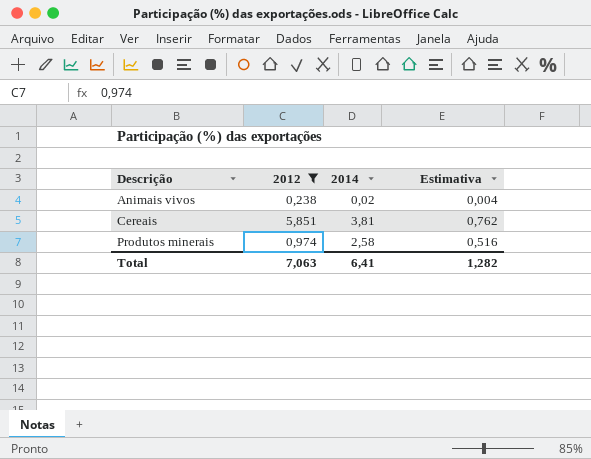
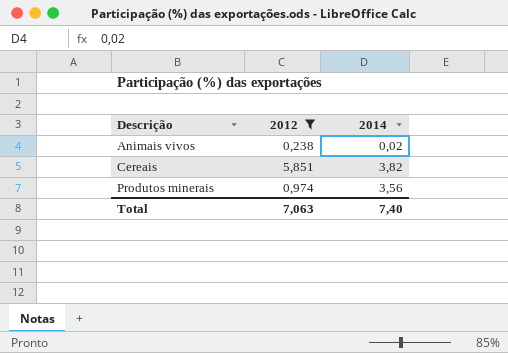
column Estimativa | formula: [2014] * 0,2 -> none
Cereais | 2014: 3,81 -> 3,82
Produtos minerais | 2014: 2,58 -> 3,56
Total | 2014: 6,41 -> 7,40

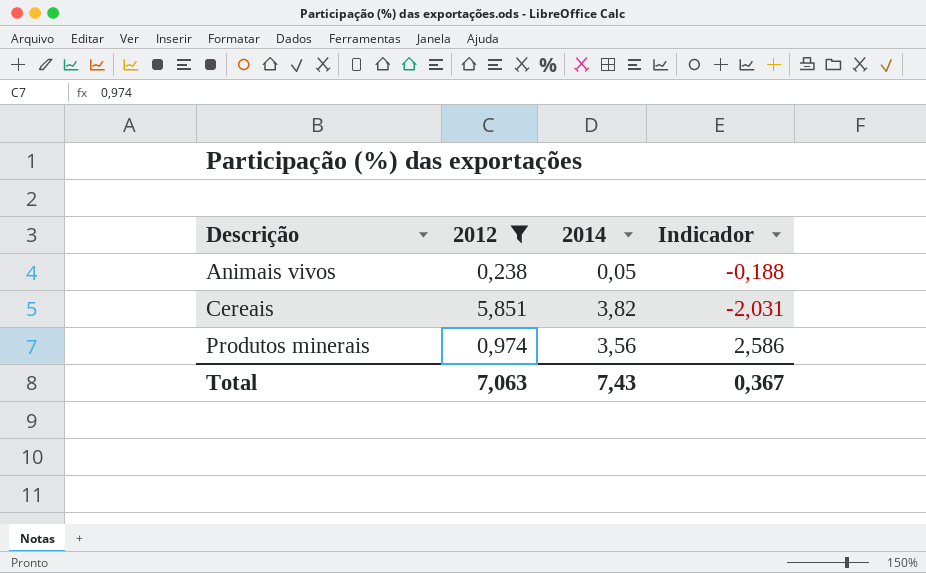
column Indicador | formula: none -> [2014] - [2012]
Animais vivos | 2014: 0,02 -> 0,05
Total | 2014: 7,40 -> 7,43

